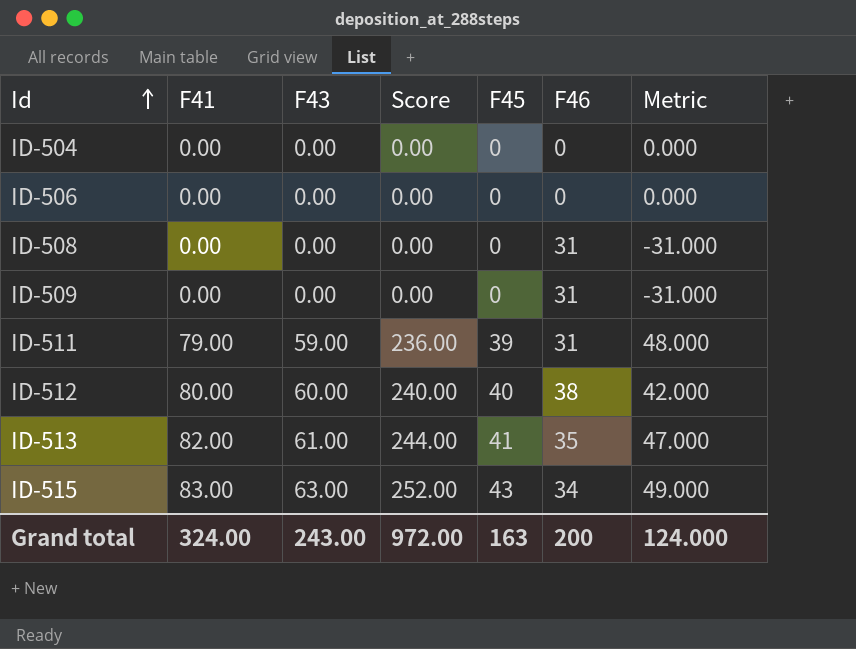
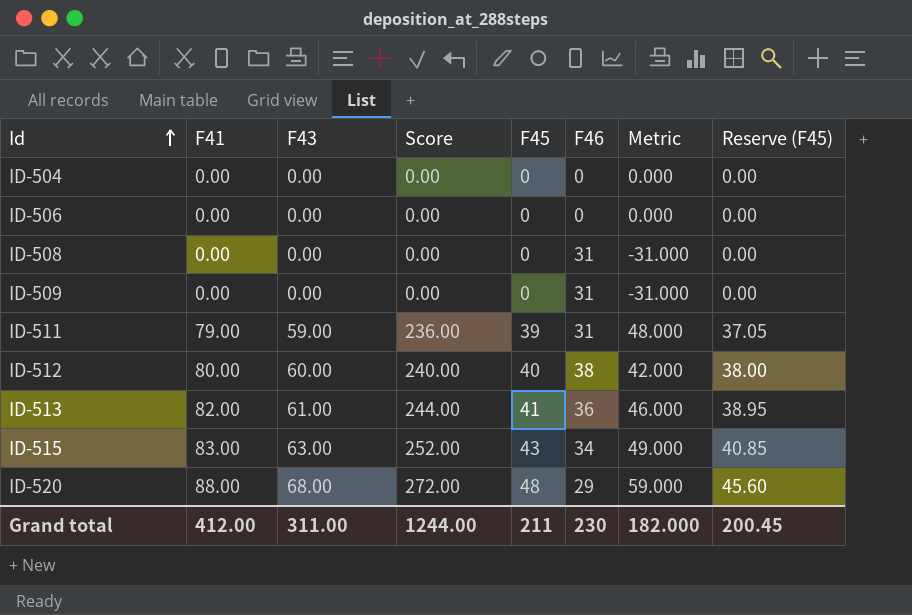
column Reserve (F45) | formula: none -> [F45] * 0.95
ID-513 | F46: 35 -> 36
ID-513 | Metric: 47.000 -> 46.000
row ID-520: none -> 88.00 | 68.00 | 272.00 | 48 | 29 | 59.000 | 45.60
Grand total | F41: 324.00 -> 412.00
Grand total | F43: 243.00 -> 311.00
Grand total | Score: 972.00 -> 1244.00
Grand total | F45: 163 -> 211
Grand total | F46: 200 -> 230
Grand total | Metric: 124.000 -> 182.000

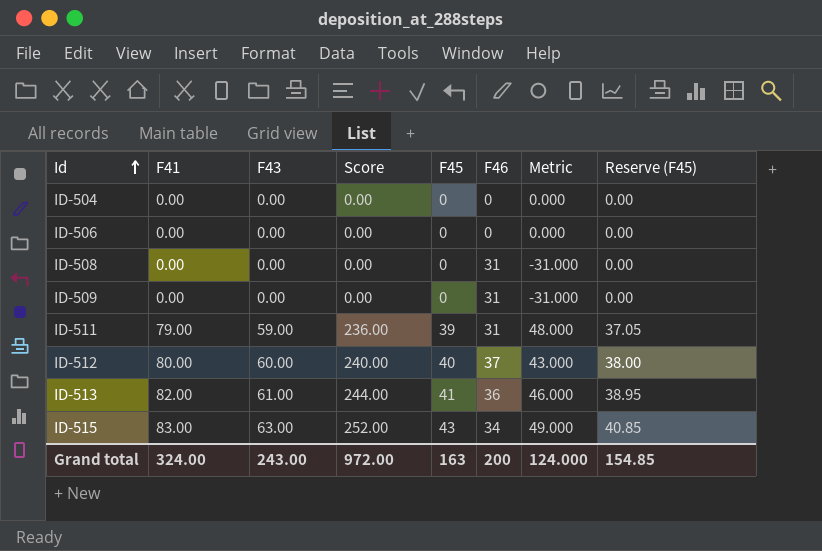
row ID-520: 88.00 | 68.00 | 272.00 | 48 | 29 | 59.000 | 45.60 -> none
ID-512 | F46: 38 -> 37
ID-512 | Metric: 42.000 -> 43.000
Grand total | F41: 412.00 -> 324.00
Grand total | F43: 311.00 -> 243.00
Grand total | Score: 1244.00 -> 972.00
Grand total | F45: 211 -> 163
Grand total | F46: 230 -> 200
Grand total | Metric: 182.000 -> 124.000
Grand total | Reserve (F45): 200.45 -> 154.85

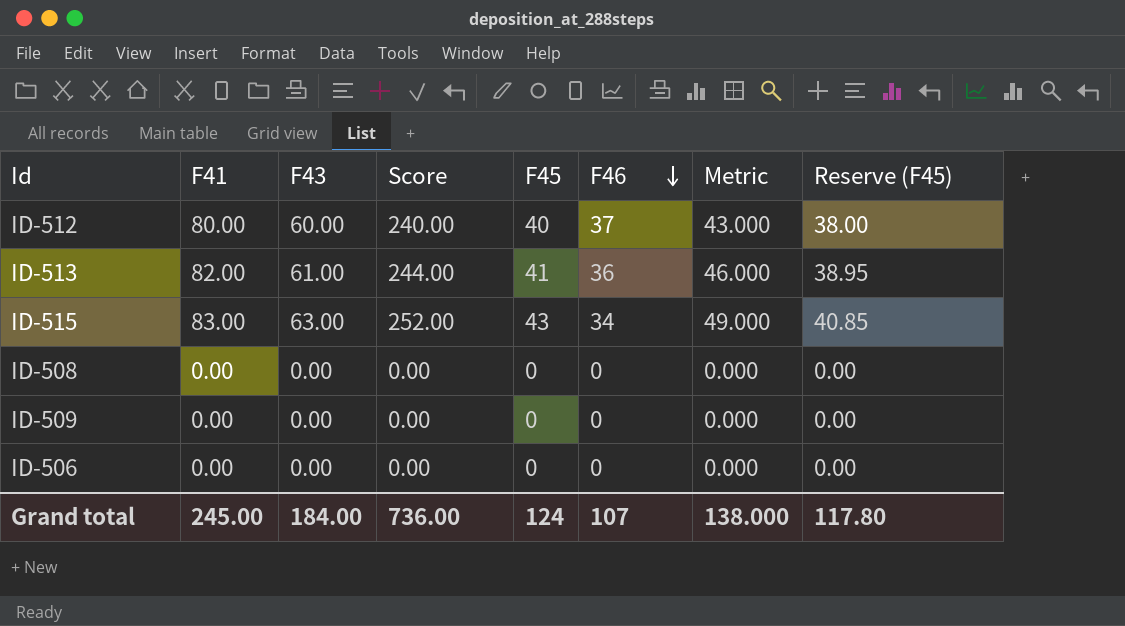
row order: Id ascending -> F46 descending
row ID-504: 0.00 | 0.00 | 0.00 | 0 | 0 | 0.000 | 0.00 -> none
row ID-511: 79.00 | 59.00 | 236.00 | 39 | 31 | 48.000 | 37.05 -> none
ID-508 | F46: 31 -> 0
ID-508 | Metric: -31.000 -> 0.000
ID-509 | F46: 31 -> 0
ID-509 | Metric: -31.000 -> 0.000
Grand total | F41: 324.00 -> 245.00
Grand total | F43: 243.00 -> 184.00
Grand total | Score: 972.00 -> 736.00
Grand total | F45: 163 -> 124
Grand total | F46: 200 -> 107
Grand total | Metric: 124.000 -> 138.000
Grand total | Reserve (F45): 154.85 -> 117.80

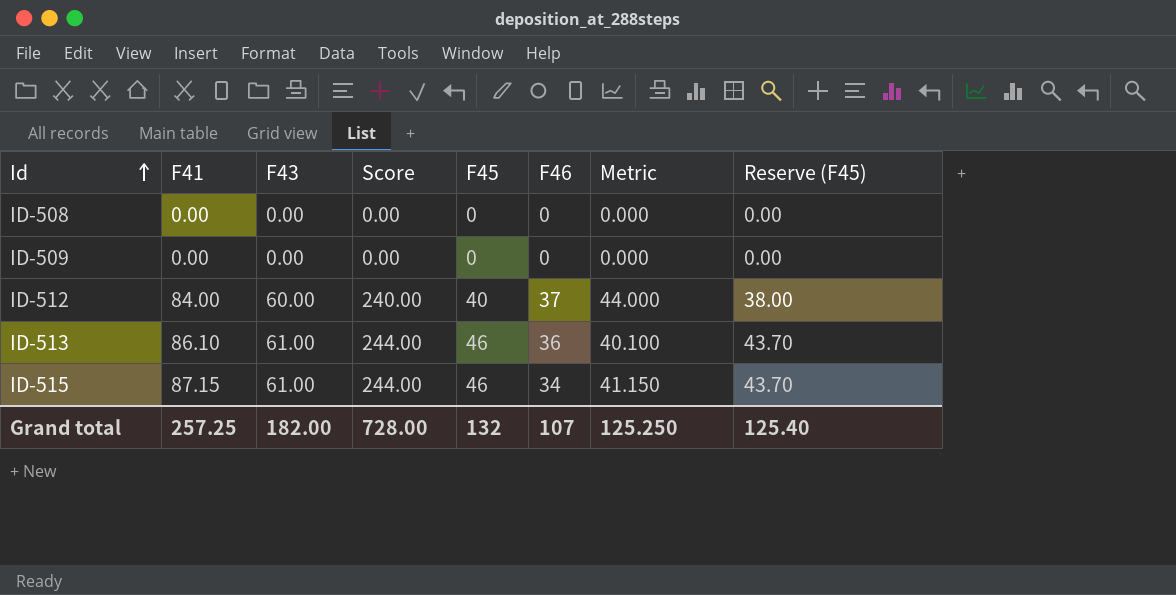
row order: F46 descending -> Id ascending
column Metric | formula: [F41] - [F46] -> [F41] - [F45]
row ID-506: 0.00 | 0.00 | 0.00 | 0 | 0 | 0.000 | 0.00 -> none
ID-512 | F41: 80.00 -> 84.00
ID-513 | F41: 82.00 -> 86.10
ID-513 | F45: 41 -> 46
ID-513 | Reserve (F45): 38.95 -> 43.70
ID-515 | F41: 83.00 -> 87.15
ID-515 | F43: 63.00 -> 61.00
ID-515 | Score: 252.00 -> 244.00
ID-515 | F45: 43 -> 46
ID-515 | Reserve (F45): 40.85 -> 43.70
Grand total | F41: 245.00 -> 257.25
Grand total | F43: 184.00 -> 182.00
Grand total | Score: 736.00 -> 728.00
Grand total | F45: 124 -> 132
Grand total | Metric: 138.000 -> 125.250
Grand total | Reserve (F45): 117.80 -> 125.40

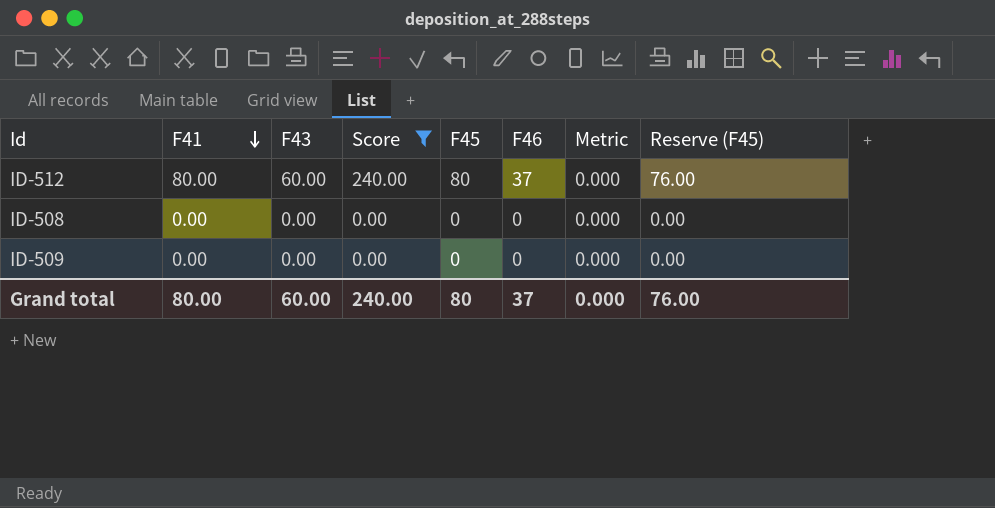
filter: none -> Score != 244.00
row order: Id ascending -> F41 descending
ID-512 | F41: 84.00 -> 80.00
ID-512 | F45: 40 -> 80
ID-512 | Metric: 44.000 -> 0.000
ID-512 | Reserve (F45): 38.00 -> 76.00
Grand total | F41: 257.25 -> 80.00
Grand total | F43: 182.00 -> 60.00
Grand total | Score: 728.00 -> 240.00
Grand total | F45: 132 -> 80
Grand total | F46: 107 -> 37
Grand total | Metric: 125.250 -> 0.000
Grand total | Reserve (F45): 125.40 -> 76.00

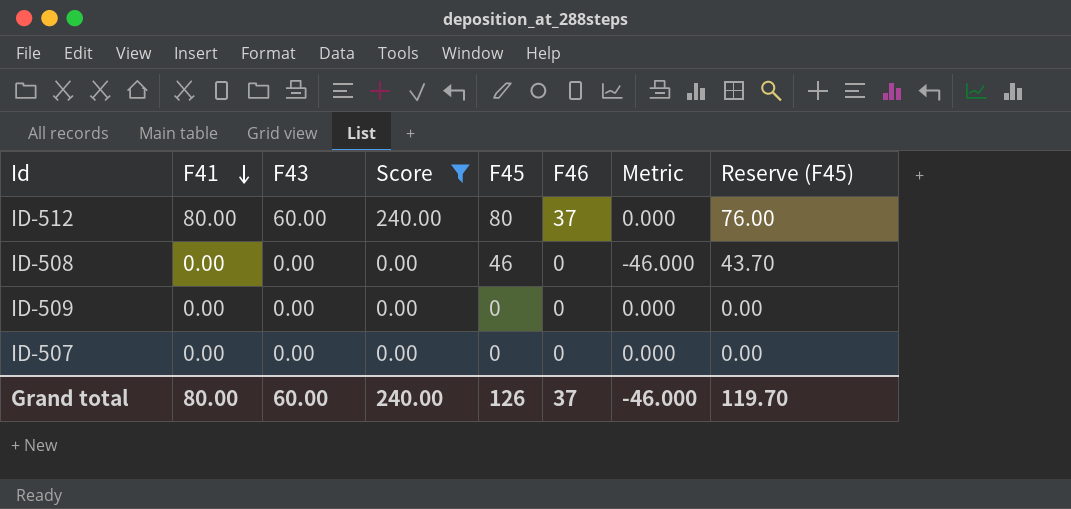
ID-508 | F45: 0 -> 46
ID-508 | Metric: 0.000 -> -46.000
ID-508 | Reserve (F45): 0.00 -> 43.70
row ID-507: none -> 0.00 | 0.00 | 0.00 | 0 | 0 | 0.000 | 0.00
Grand total | F45: 80 -> 126
Grand total | Metric: 0.000 -> -46.000
Grand total | Reserve (F45): 76.00 -> 119.70

